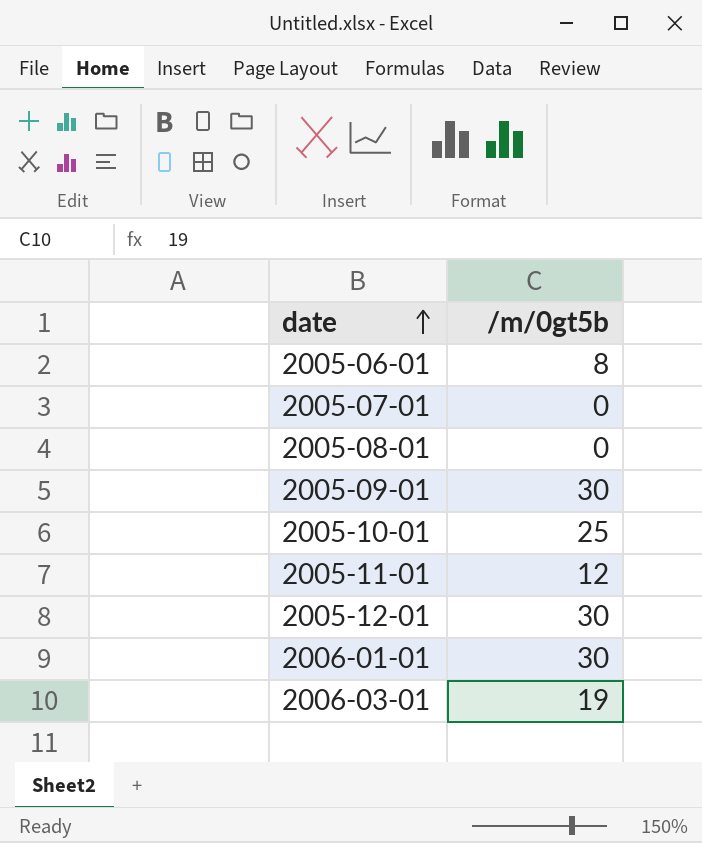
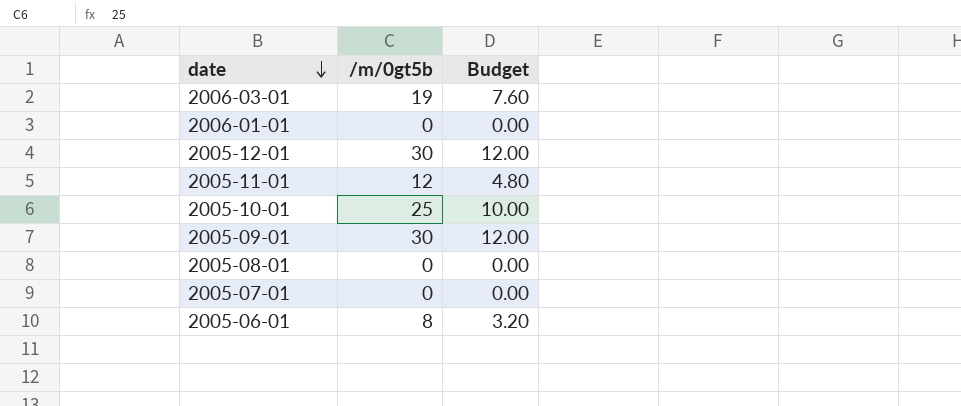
row order: date ascending -> date descending
column Budget | formula: none -> [/m/0gt5b] * 0.4
2006-01-01 | /m/0gt5b: 30 -> 0

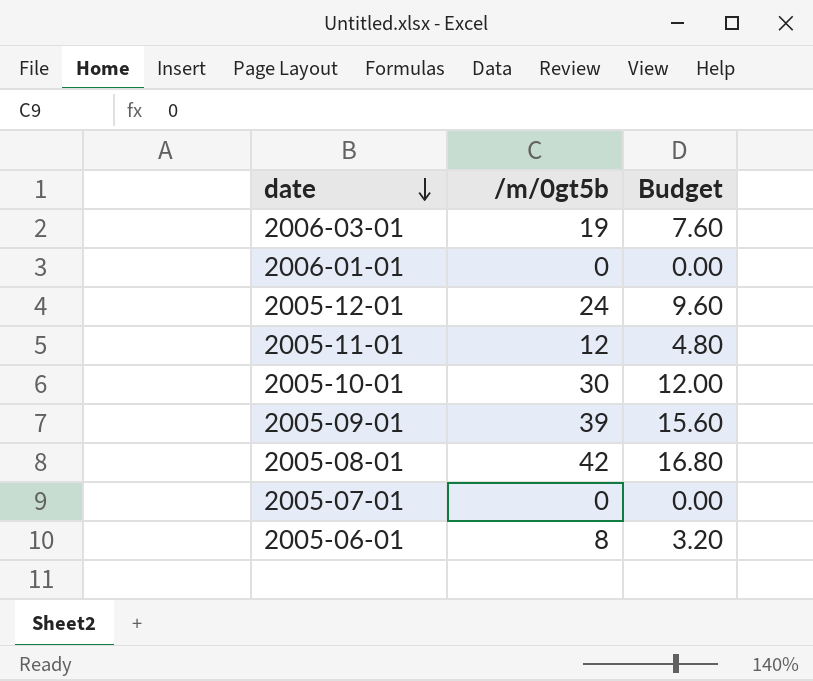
2005-12-01 | /m/0gt5b: 30 -> 24
2005-12-01 | Budget: 12.00 -> 9.60
2005-10-01 | /m/0gt5b: 25 -> 30
2005-10-01 | Budget: 10.00 -> 12.00
2005-09-01 | /m/0gt5b: 30 -> 39
2005-09-01 | Budget: 12.00 -> 15.60
2005-08-01 | /m/0gt5b: 0 -> 42
2005-08-01 | Budget: 0.00 -> 16.80

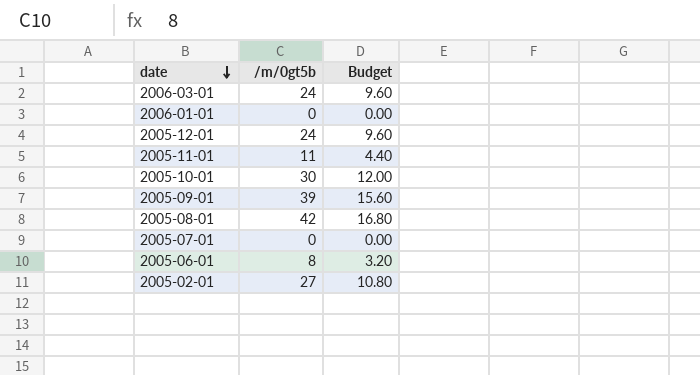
2006-03-01 | /m/0gt5b: 19 -> 24
2006-03-01 | Budget: 7.60 -> 9.60
2005-11-01 | /m/0gt5b: 12 -> 11
2005-11-01 | Budget: 4.80 -> 4.40
row 2005-02-01: none -> 27 | 10.80

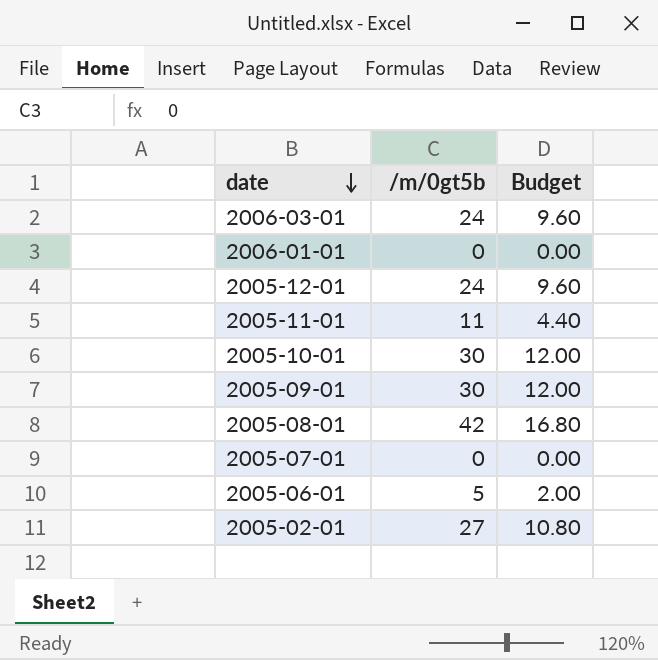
2005-09-01 | /m/0gt5b: 39 -> 30
2005-09-01 | Budget: 15.60 -> 12.00
2005-06-01 | /m/0gt5b: 8 -> 5
2005-06-01 | Budget: 3.20 -> 2.00

